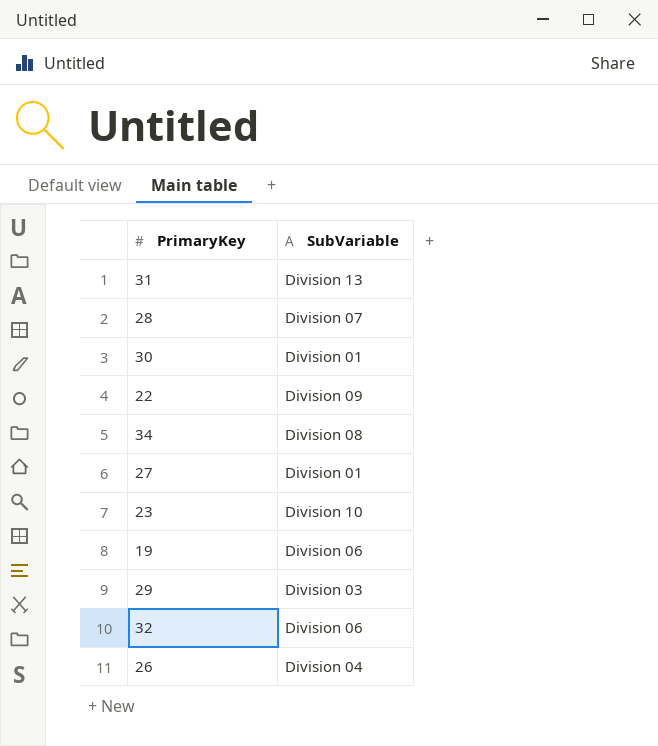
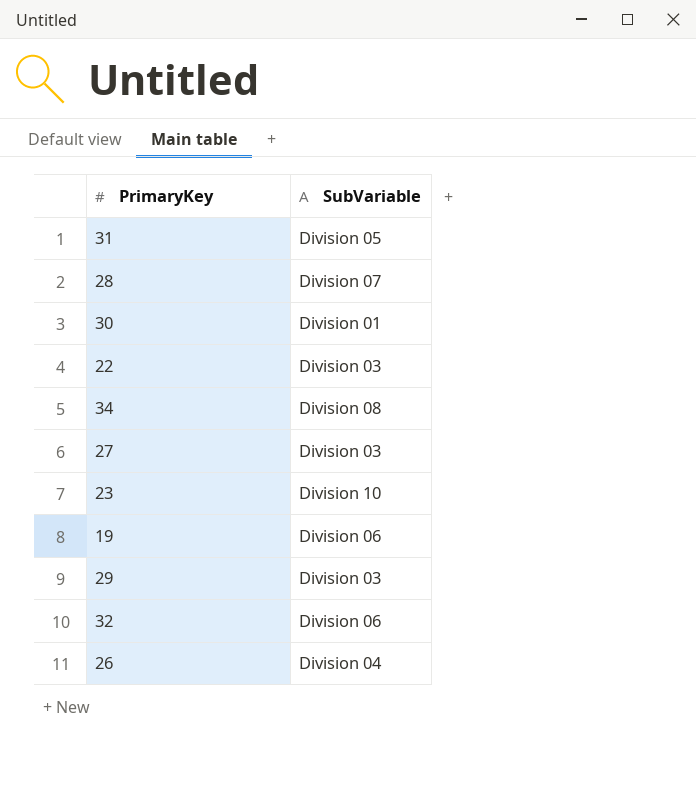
31 | SubVariable: Division 13 -> Division 05
22 | SubVariable: Division 09 -> Division 03
27 | SubVariable: Division 01 -> Division 03

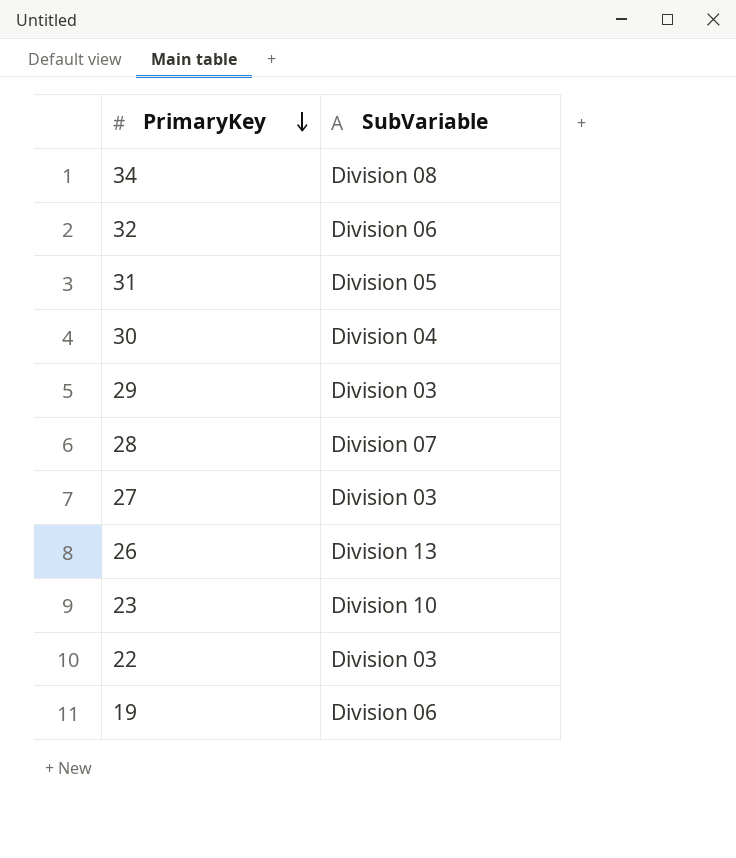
row order: none -> PrimaryKey descending
30 | SubVariable: Division 01 -> Division 04
26 | SubVariable: Division 04 -> Division 13

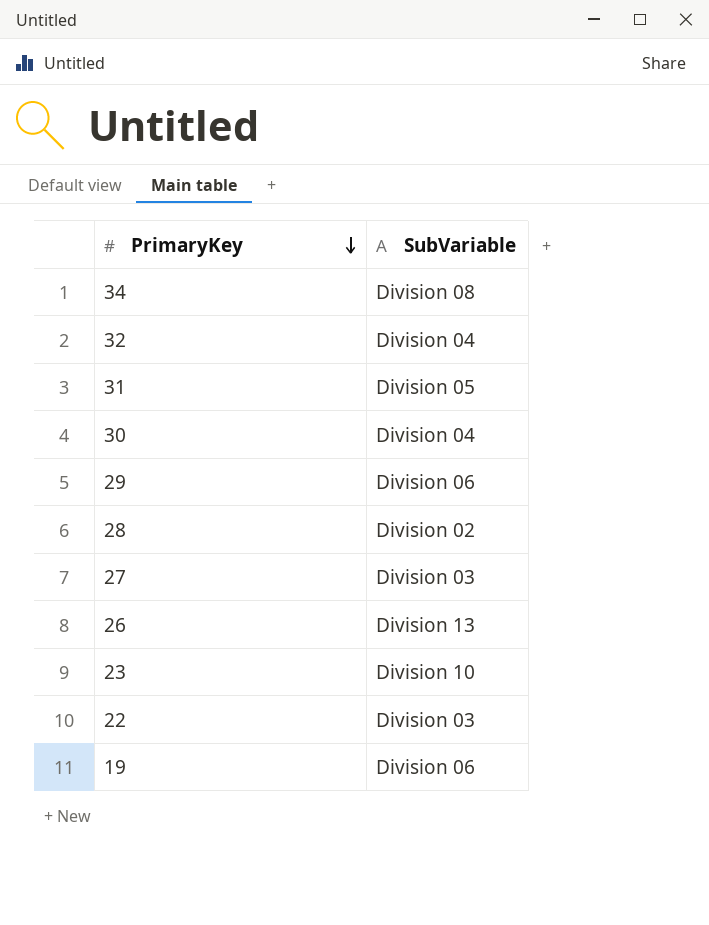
32 | SubVariable: Division 06 -> Division 04
29 | SubVariable: Division 03 -> Division 06
28 | SubVariable: Division 07 -> Division 02

